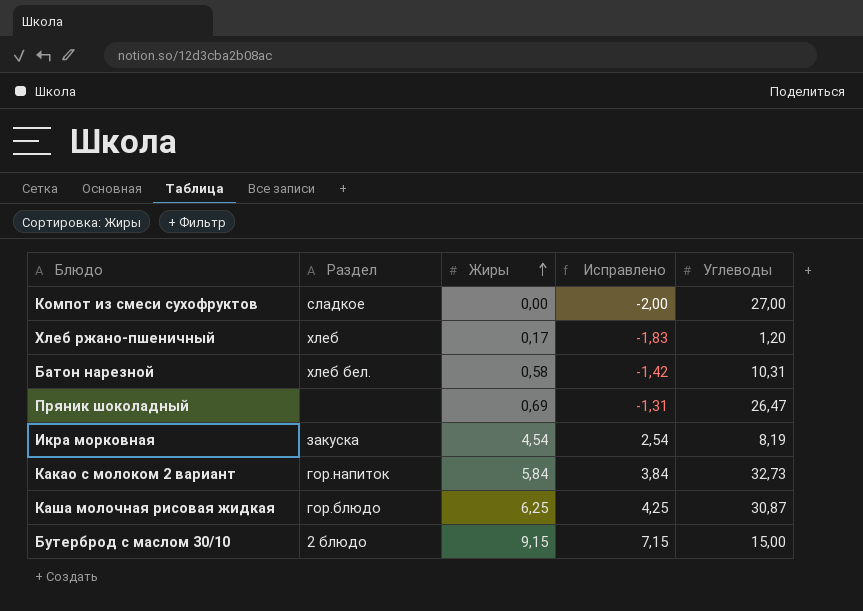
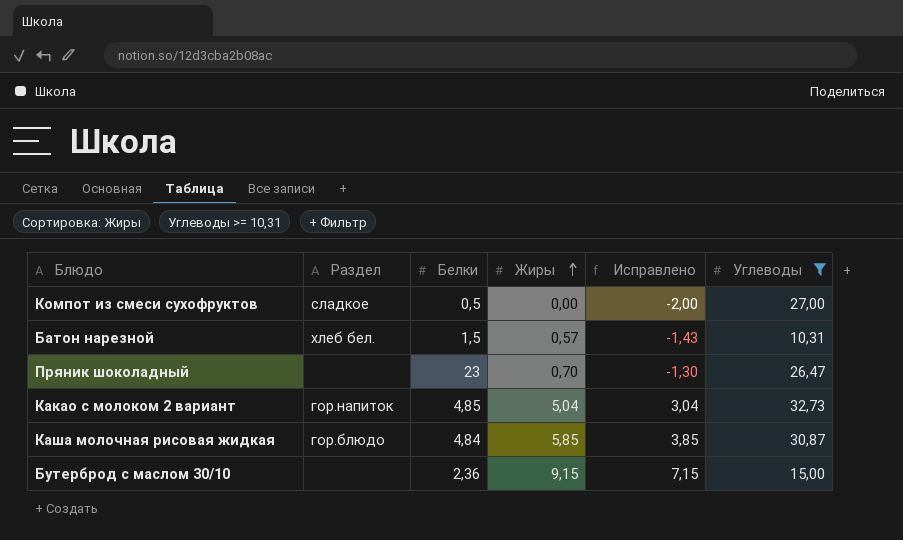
filter: none -> Углеводы >= 10,31
column Белки | position: none -> 3
Батон нарезной | Жиры: 0,58 -> 0,57
Батон нарезной | Исправлено: -1,42 -> -1,43
Пряник шоколадный | Жиры: 0,69 -> 0,70
Пряник шоколадный | Исправлено: -1,31 -> -1,30
Какао с молоком 2 вариант | Жиры: 5,84 -> 5,04
Какао с молоком 2 вариант | Исправлено: 3,84 -> 3,04
Каша молочная рисовая жидкая | Жиры: 6,25 -> 5,85
Каша молочная рисовая жидкая | Исправлено: 4,25 -> 3,85
Бутерброд с маслом 30/10 | Раздел: 2 блюдо -> none

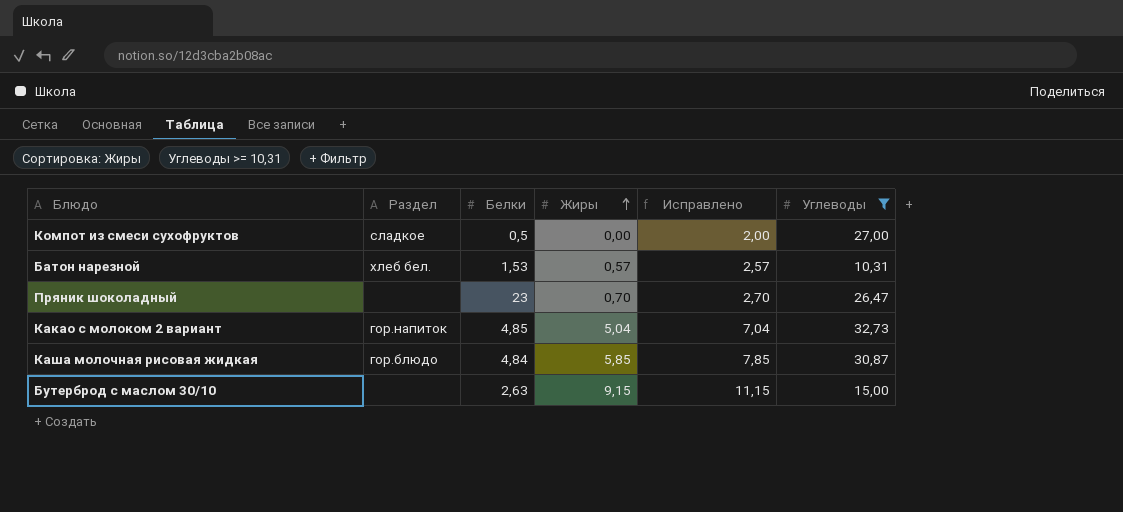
column Исправлено | formula: [Жиры] - 2 -> [Жиры] + 2
Батон нарезной | Белки: 1,5 -> 1,53
Бутерброд с маслом 30/10 | Белки: 2,36 -> 2,63

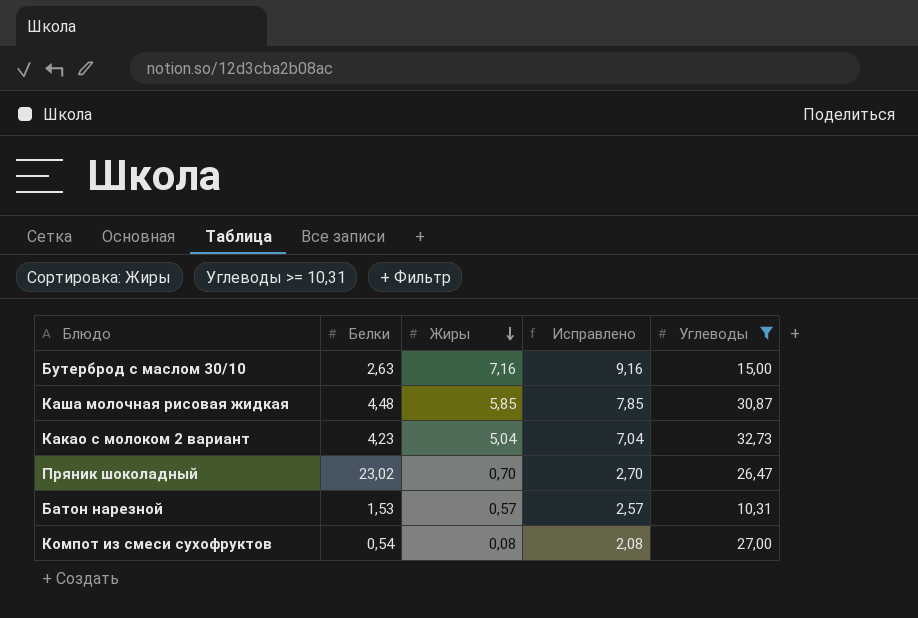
row order: Жиры ascending -> Жиры descending
column Раздел | position: 2 -> none
Бутерброд с маслом 30/10 | Жиры: 9,15 -> 7,16
Бутерброд с маслом 30/10 | Исправлено: 11,15 -> 9,16
Каша молочная рисовая жидкая | Белки: 4,84 -> 4,48
Какао с молоком 2 вариант | Белки: 4,85 -> 4,23
Пряник шоколадный | Белки: 23 -> 23,02
Компот из смеси сухофруктов | Белки: 0,5 -> 0,54
Компот из смеси сухофруктов | Жиры: 0,00 -> 0,08
Компот из смеси сухофруктов | Исправлено: 2,00 -> 2,08

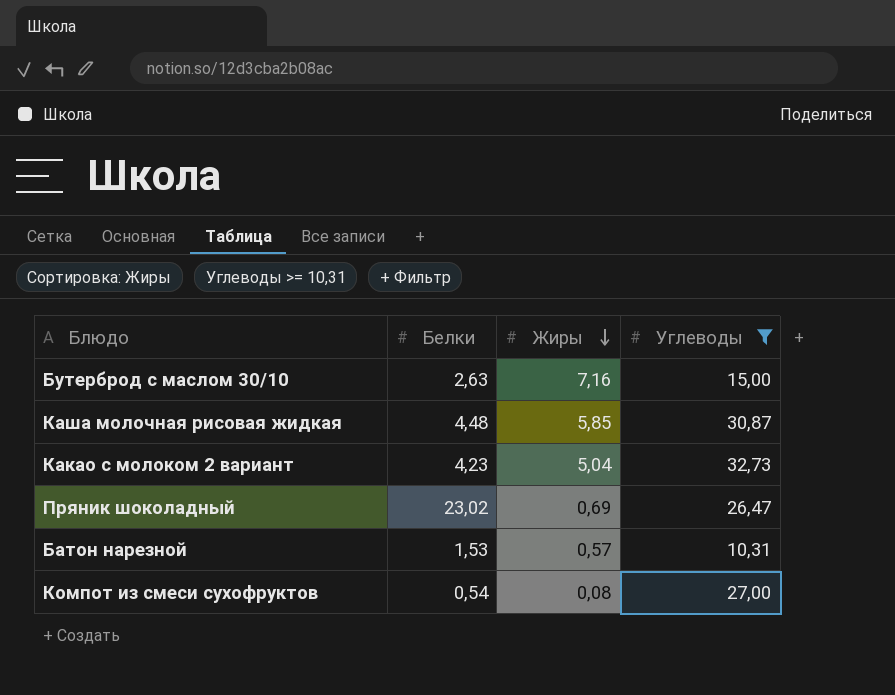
column Исправлено | formula: [Жиры] + 2 -> none
Пряник шоколадный | Жиры: 0,70 -> 0,69

